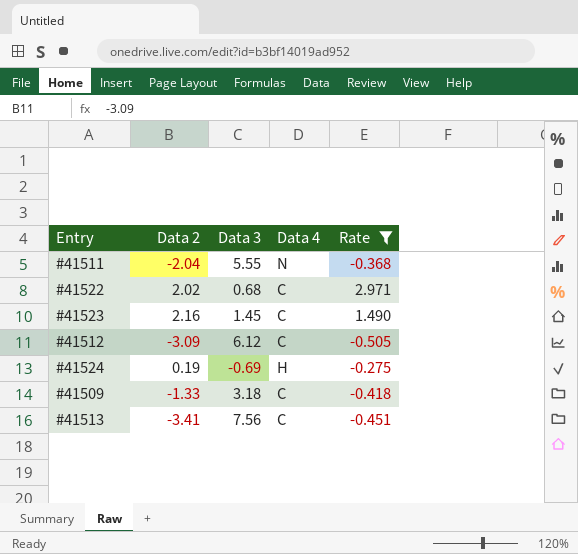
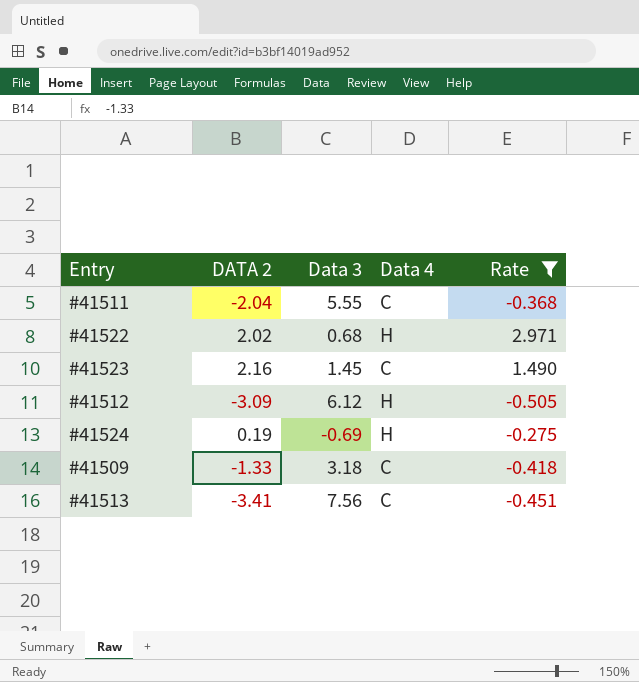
column name: Data 2 -> DATA 2
#41511 | Data 4: N -> C
#41522 | Data 4: C -> H
#41512 | Data 4: C -> H

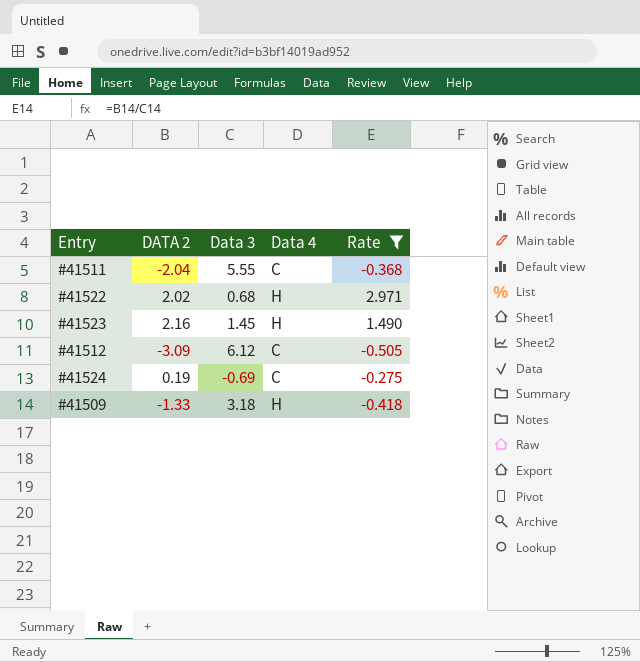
row #41513: -3.41 | 7.56 | C | -0.451 -> none
#41523 | Data 4: C -> H
#41512 | Data 4: H -> C
#41524 | Data 4: H -> C
#41509 | Data 4: C -> H

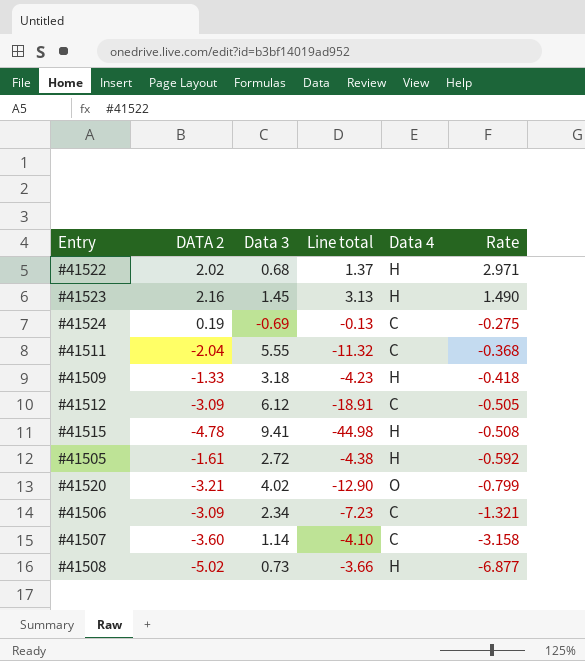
filter: Rate >= -0.505 -> none
row order: none -> Rate descending
column Line total | formula: none -> [DATA 2] * [Data 3]

